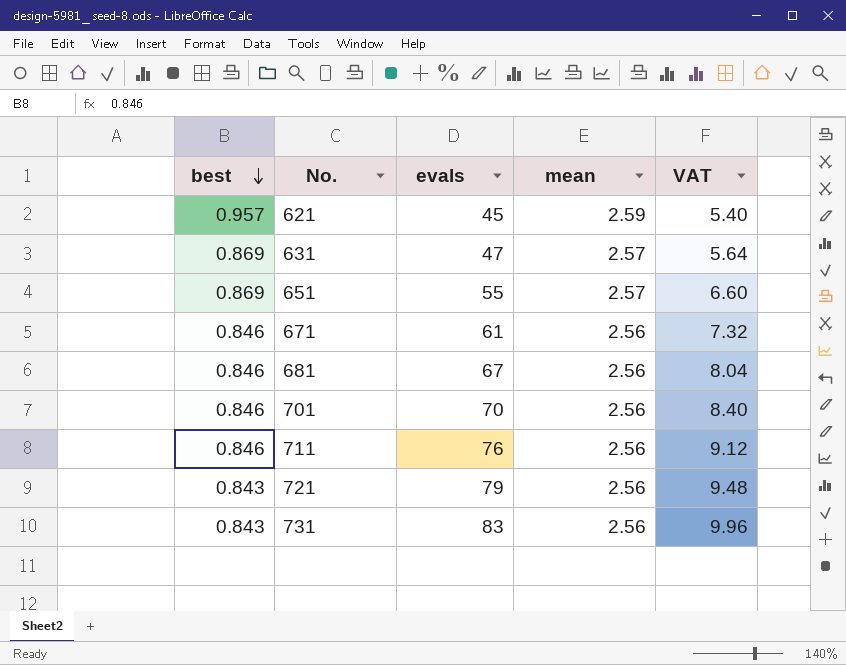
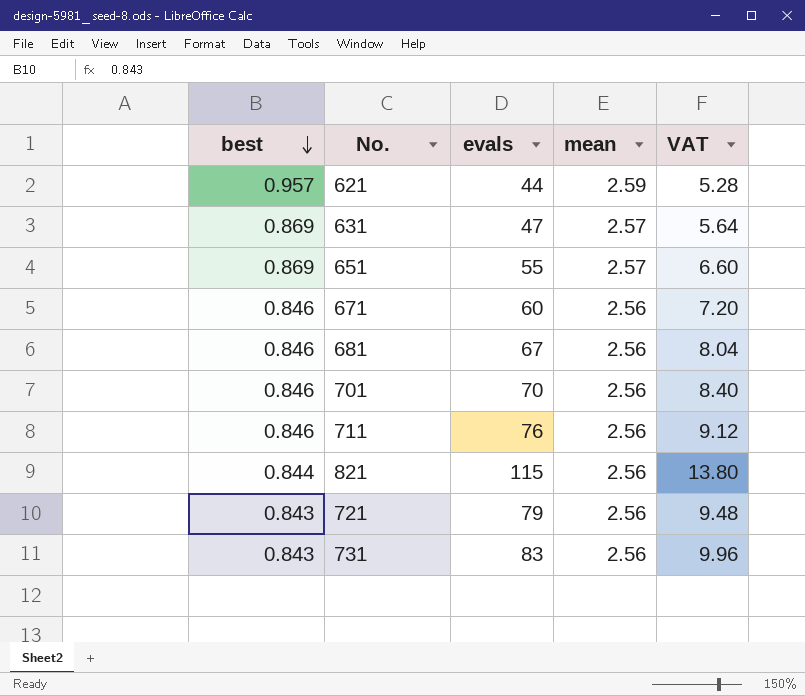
621 | evals: 45 -> 44
621 | VAT: 5.40 -> 5.28
671 | evals: 61 -> 60
671 | VAT: 7.32 -> 7.20
row 821: none -> 0.844 | 115 | 2.56 | 13.80

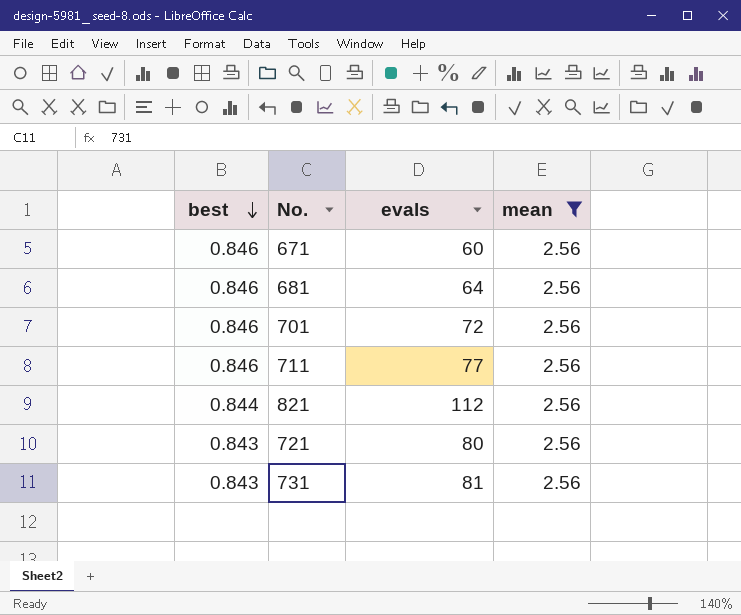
filter: none -> mean = 2.56
column VAT | formula: [evals] * 0.12 -> none
681 | evals: 67 -> 64
701 | evals: 70 -> 72
711 | evals: 76 -> 77
821 | evals: 115 -> 112
721 | evals: 79 -> 80
731 | evals: 83 -> 81

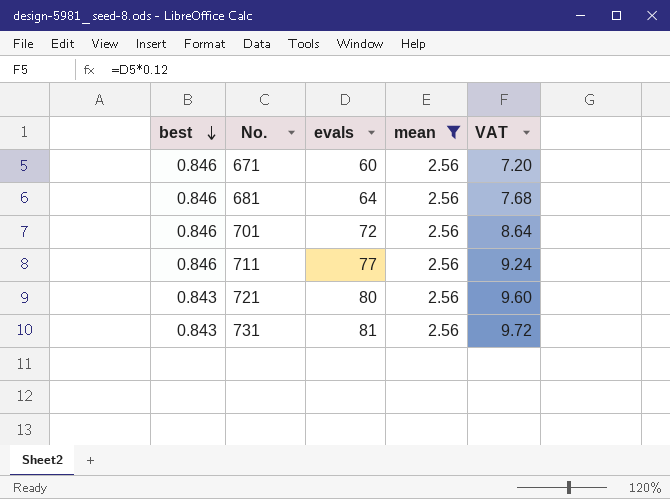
column VAT | formula: none -> [evals] * 0.12
row 821: 0.844 | 112 | 2.56 -> none

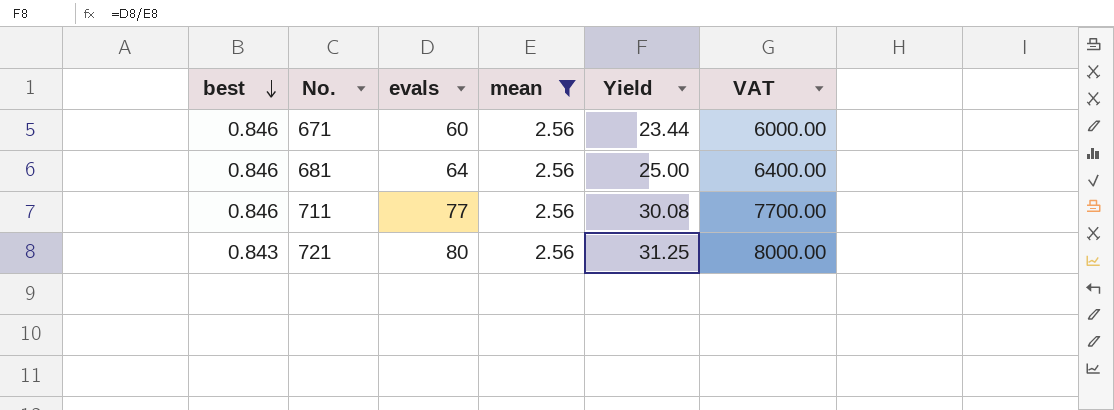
column Yield | formula: none -> [evals] / [mean]
column VAT | formula: [evals] * 0.12 -> [evals] * 100
row 701: 0.846 | 72 | 2.56 | 8.64 -> none
row 731: 0.843 | 81 | 2.56 | 9.72 -> none

